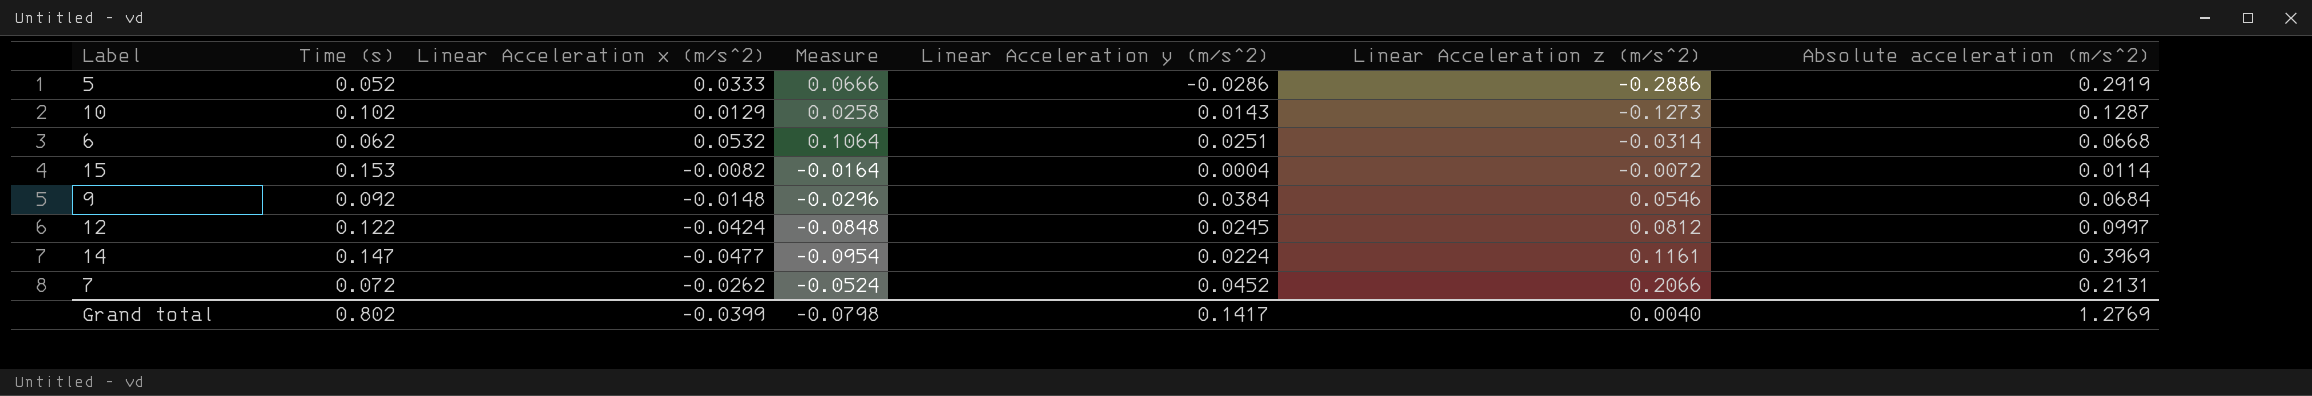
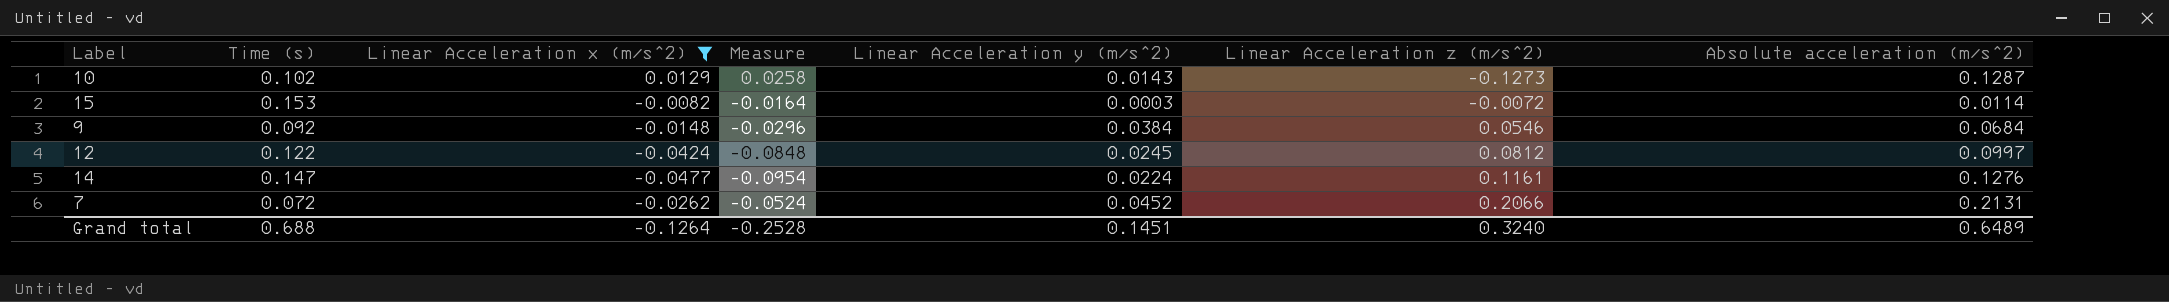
filter: none -> Linear Acceleration x (m/s^2) <= 0.0129
15 | Linear Acceleration y (m/s^2): 0.0004 -> 0.0003
14 | Absolute acceleration (m/s^2): 0.3969 -> 0.1276
Grand total | Time (s): 0.802 -> 0.688
Grand total | Linear Acceleration x (m/s^2): -0.0399 -> -0.1264
Grand total | Measure: -0.0798 -> -0.2528
Grand total | Linear Acceleration y (m/s^2): 0.1417 -> 0.1451
Grand total | Linear Acceleration z (m/s^2): 0.0040 -> 0.3240
Grand total | Absolute acceleration (m/s^2): 1.2769 -> 0.6489

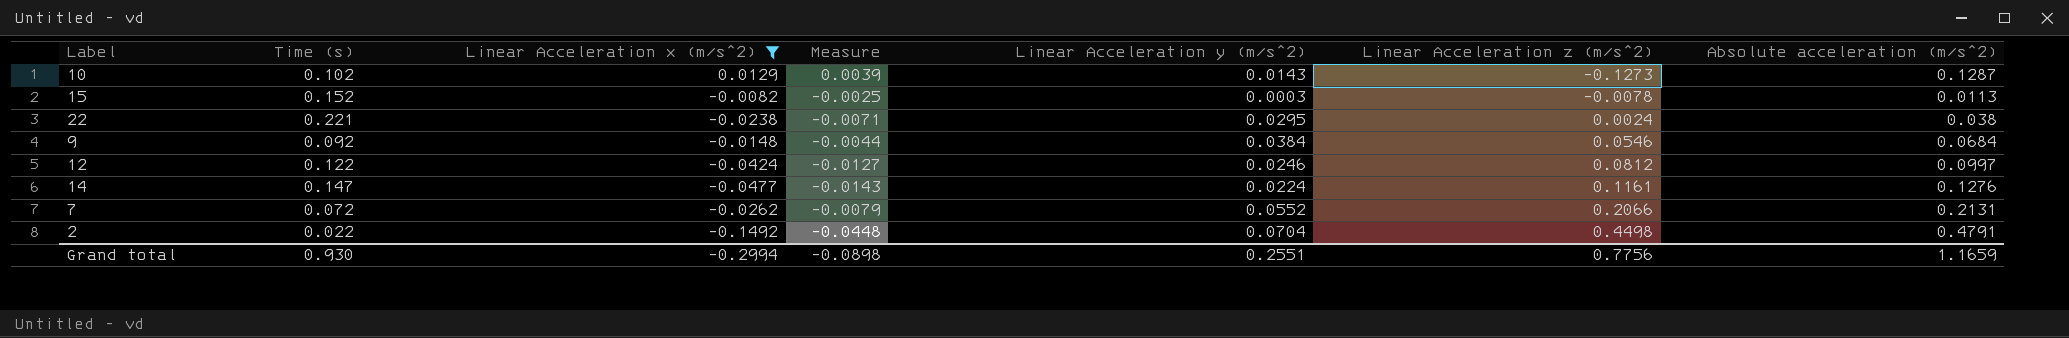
column Measure | formula: [Linear Acceleration x (m/s^2)] * 2 -> [Linear Acceleration x (m/s^2)] * 0.3
15 | Time (s): 0.153 -> 0.152
15 | Linear Acceleration z (m/s^2): -0.0072 -> -0.0078
15 | Absolute acceleration (m/s^2): 0.0114 -> 0.0113
row 22: none -> 0.221 | -0.0238 | -0.0071 | 0.0295 | 0.0024 | 0.038
12 | Linear Acceleration y (m/s^2): 0.0245 -> 0.0246
7 | Linear Acceleration y (m/s^2): 0.0452 -> 0.0552
row 2: none -> 0.022 | -0.1492 | -0.0448 | 0.0704 | 0.4498 | 0.4791
Grand total | Time (s): 0.688 -> 0.930
Grand total | Linear Acceleration x (m/s^2): -0.1264 -> -0.2994
Grand total | Measure: -0.2528 -> -0.0898
Grand total | Linear Acceleration y (m/s^2): 0.1451 -> 0.2551
Grand total | Linear Acceleration z (m/s^2): 0.3240 -> 0.7756
Grand total | Absolute acceleration (m/s^2): 0.6489 -> 1.1659

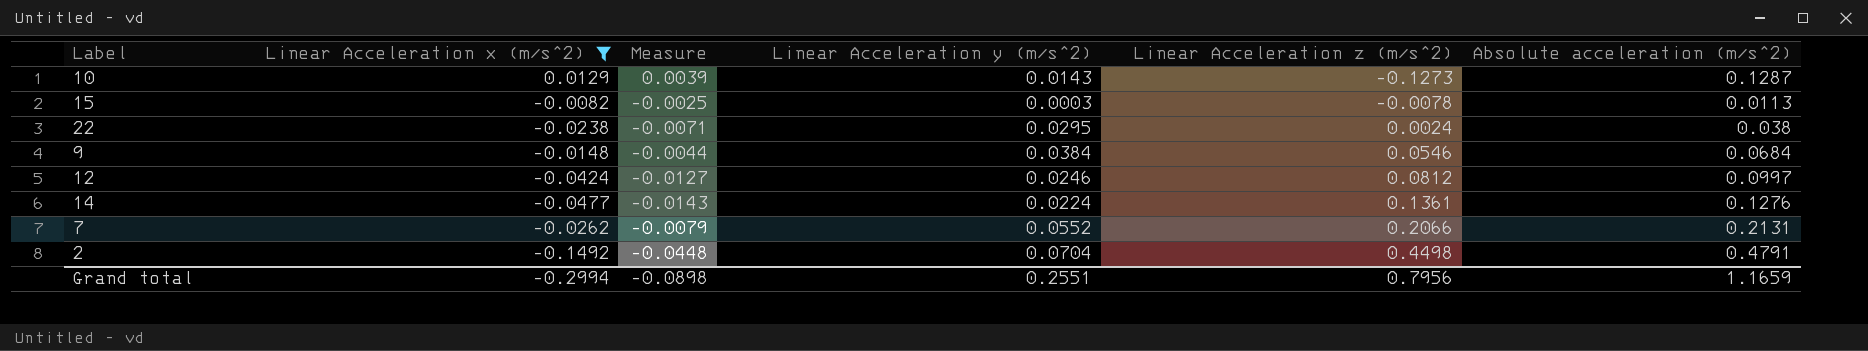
column Time (s) | position: 2 -> none
14 | Linear Acceleration z (m/s^2): 0.1161 -> 0.1361
Grand total | Linear Acceleration z (m/s^2): 0.7756 -> 0.7956

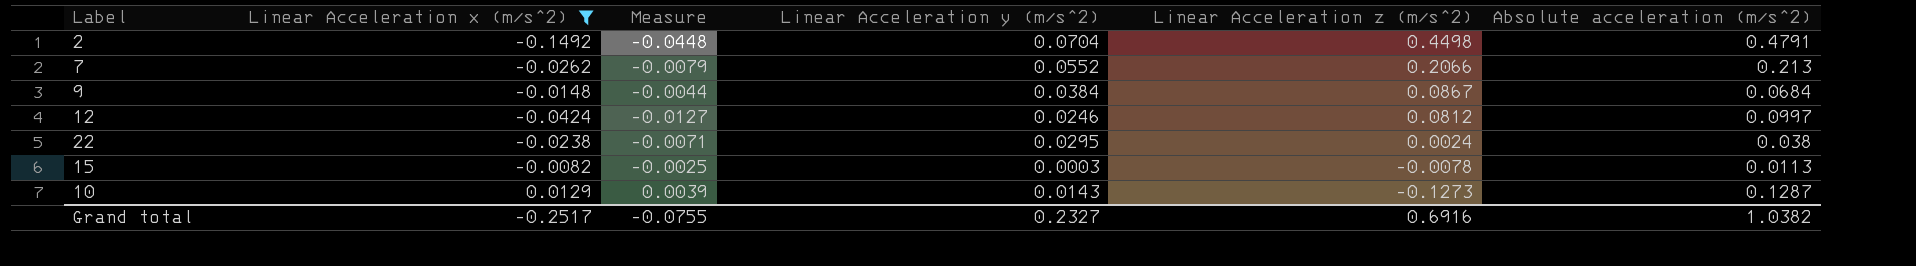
row order: Linear Acceleration z (m/s^2) ascending -> Linear Acceleration z (m/s^2) descending
row 14: -0.0477 | -0.0143 | 0.0224 | 0.1361 | 0.1276 -> none
7 | Absolute acceleration (m/s^2): 0.2131 -> 0.213
9 | Linear Acceleration z (m/s^2): 0.0546 -> 0.0867
Grand total | Linear Acceleration x (m/s^2): -0.2994 -> -0.2517
Grand total | Measure: -0.0898 -> -0.0755
Grand total | Linear Acceleration y (m/s^2): 0.2551 -> 0.2327
Grand total | Linear Acceleration z (m/s^2): 0.7956 -> 0.6916
Grand total | Absolute acceleration (m/s^2): 1.1659 -> 1.0382

